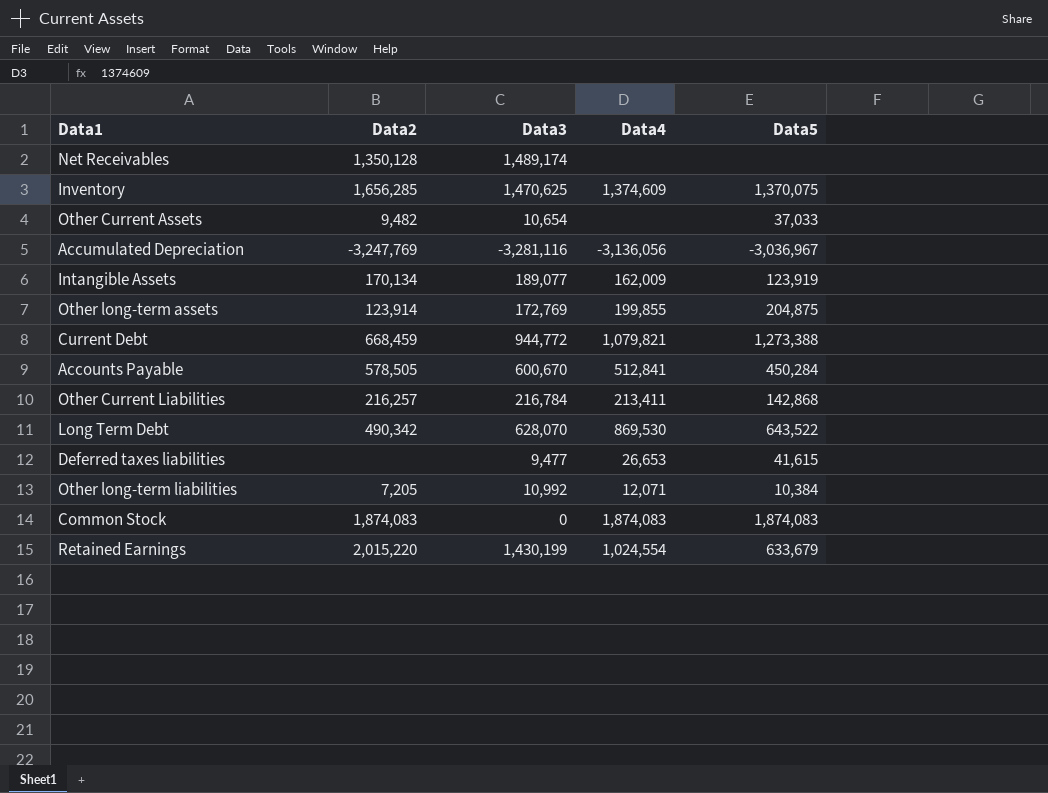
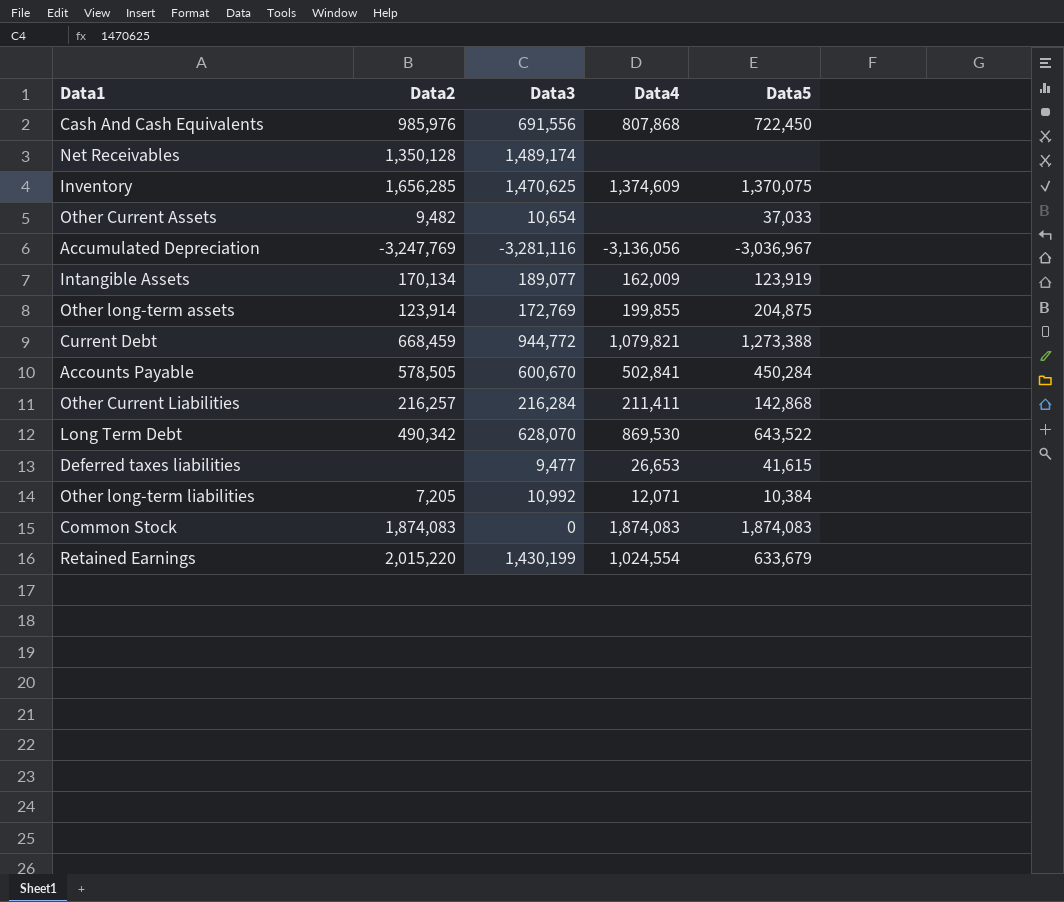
row Cash And Cash Equivalents: none -> 985,976 | 691,556 | 807,868 | 722,450
Accounts Payable | Data4: 512,841 -> 502,841
Other Current Liabilities | Data3: 216,784 -> 216,284
Other Current Liabilities | Data4: 213,411 -> 211,411

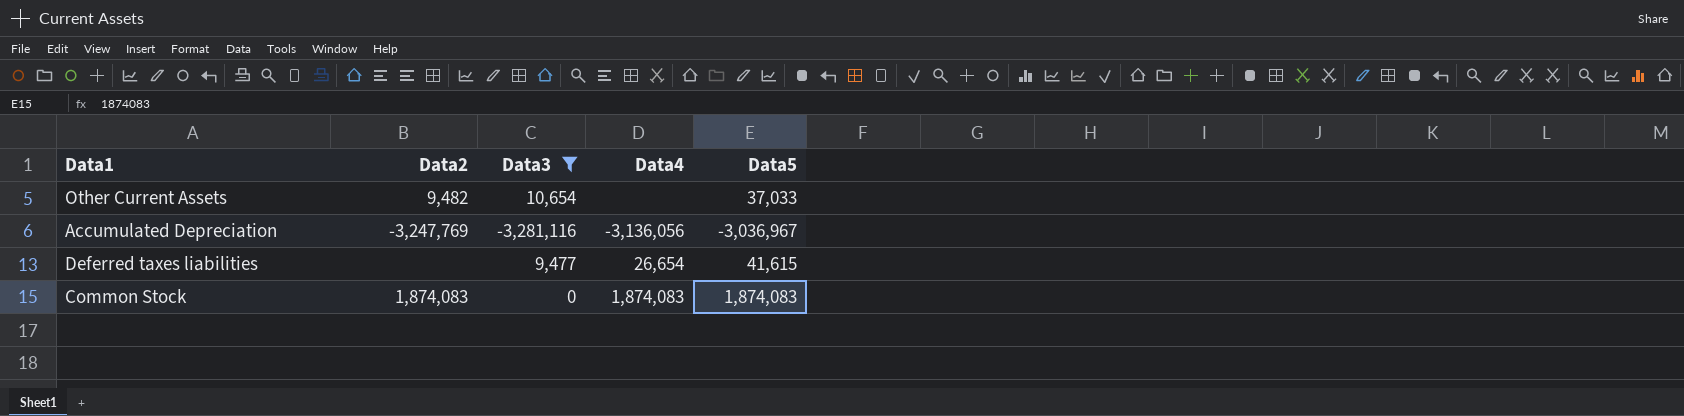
filter: none -> Data3 <= 10,654
Deferred taxes liabilities | Data4: 26,653 -> 26,654

